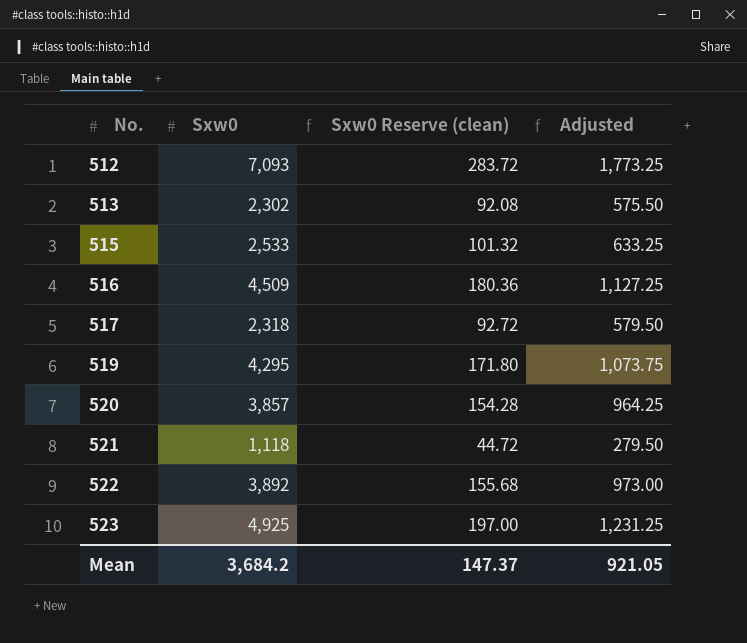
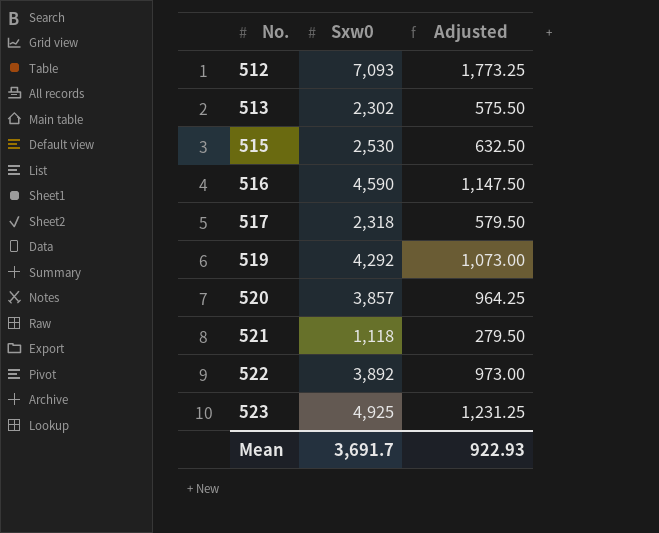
column Sxw0 Reserve (clean) | formula: [Sxw0] * 0.04 -> none
515 | Sxw0: 2,533 -> 2,530
515 | Adjusted: 633.25 -> 632.50
516 | Sxw0: 4,509 -> 4,590
516 | Adjusted: 1,127.25 -> 1,147.50
519 | Sxw0: 4,295 -> 4,292
519 | Adjusted: 1,073.75 -> 1,073.00
Mean | Sxw0: 3,684.2 -> 3,691.7
Mean | Adjusted: 921.05 -> 922.93

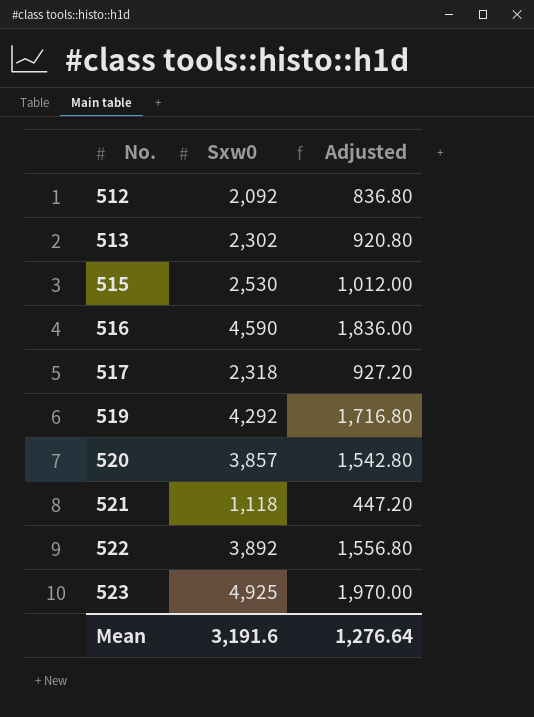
column Adjusted | formula: [Sxw0] * 0.25 -> [Sxw0] * 0.4
512 | Sxw0: 7,093 -> 2,092
Mean | Sxw0: 3,691.7 -> 3,191.6
Mean | Adjusted: 922.93 -> 1,276.64

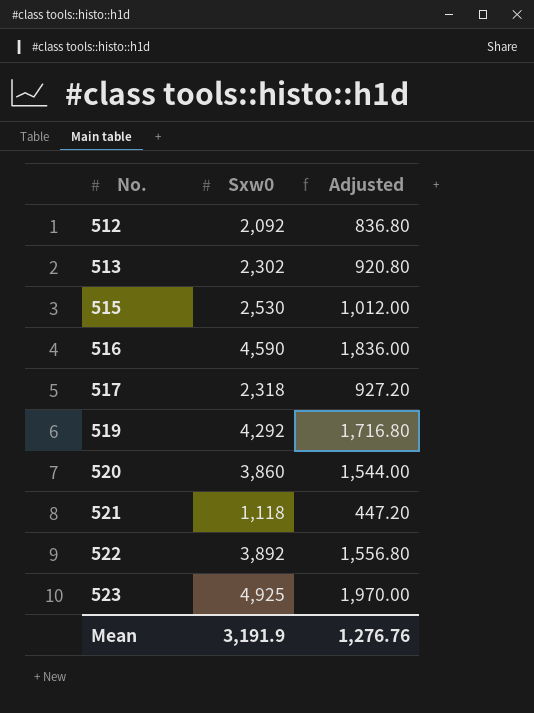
520 | Sxw0: 3,857 -> 3,860
520 | Adjusted: 1,542.80 -> 1,544.00
Mean | Sxw0: 3,191.6 -> 3,191.9
Mean | Adjusted: 1,276.64 -> 1,276.76

